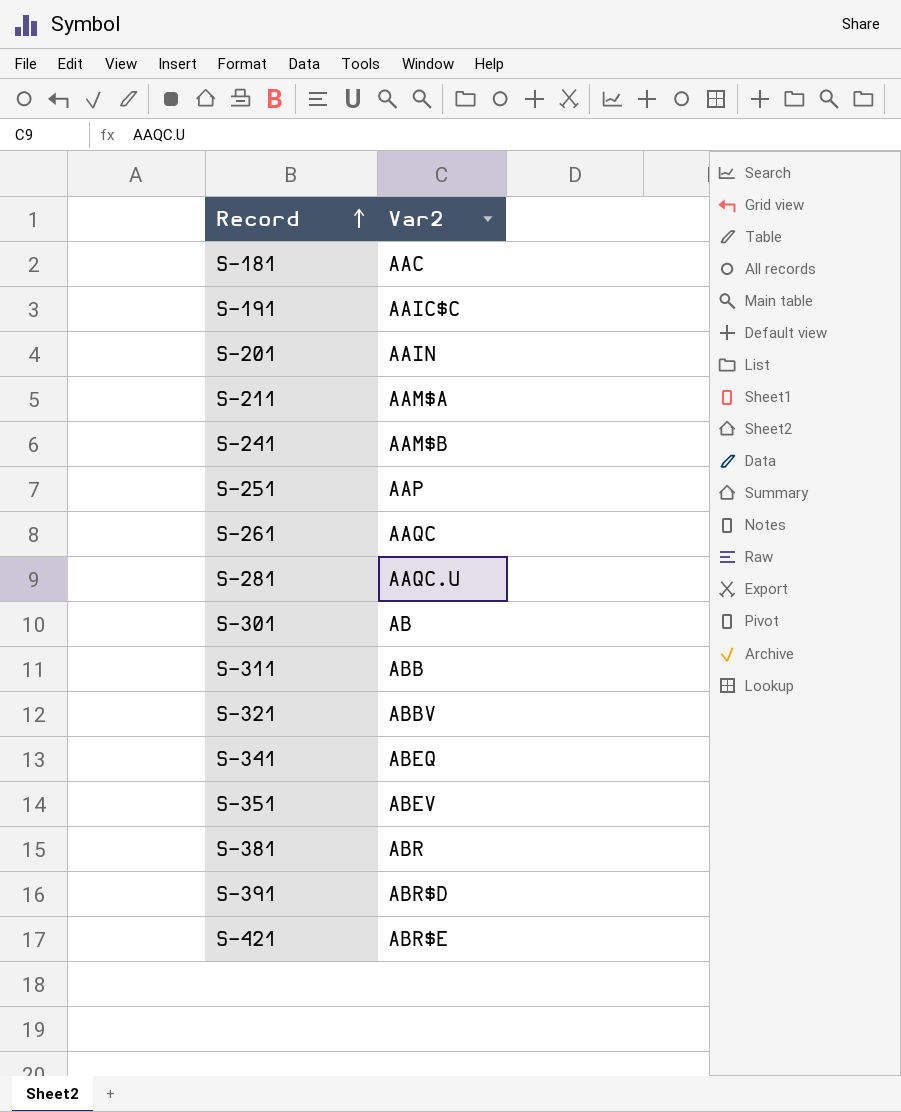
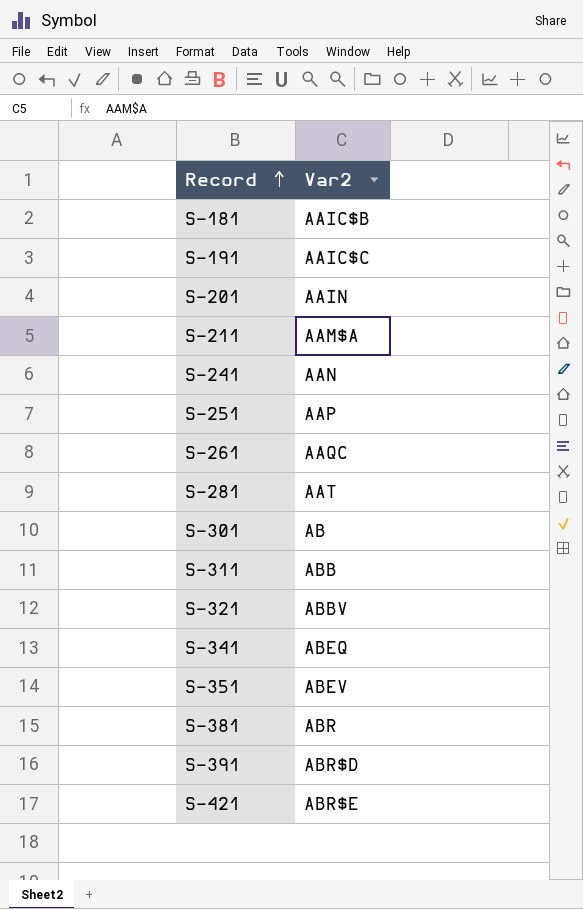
S-181 | Var2: AAC -> AAIC$B
S-241 | Var2: AAM$B -> AAN
S-281 | Var2: AAQC.U -> AAT

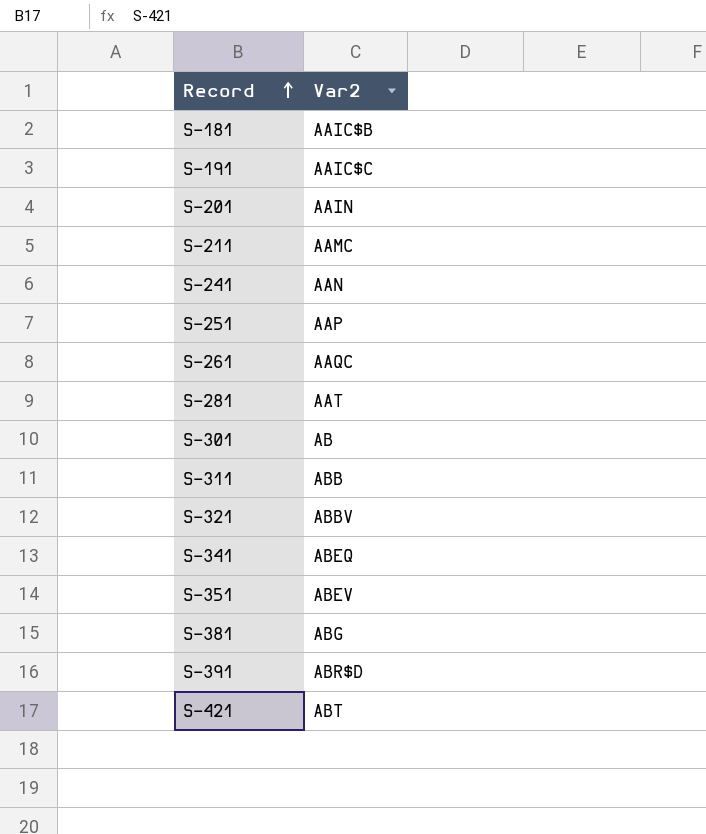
S-211 | Var2: AAM$A -> AAMC
S-381 | Var2: ABR -> ABG
S-421 | Var2: ABR$E -> ABT

